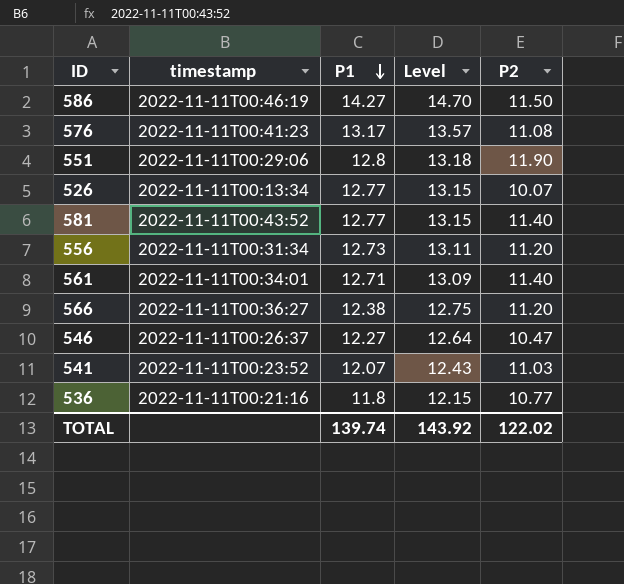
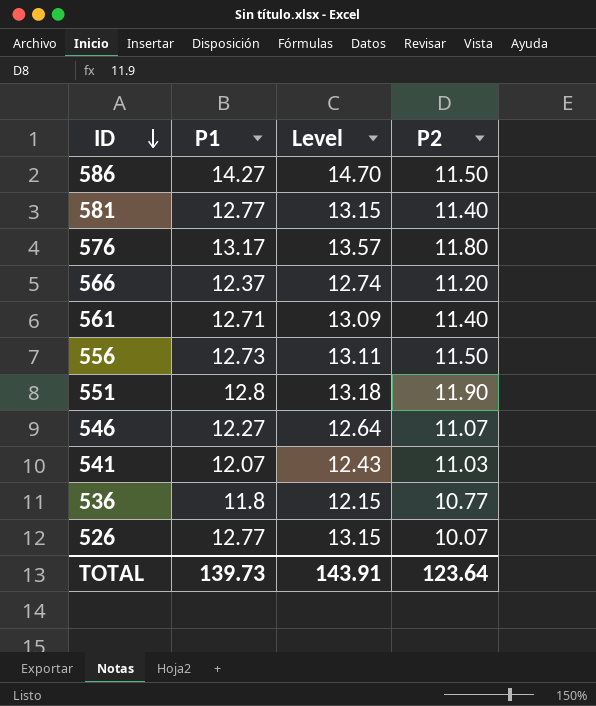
row order: P1 descending -> ID descending
column timestamp | position: 2 -> none
576 | P2: 11.08 -> 11.80
566 | P1: 12.38 -> 12.37
566 | Level: 12.75 -> 12.74
556 | P2: 11.20 -> 11.50
546 | P2: 10.47 -> 11.07
TOTAL | P1: 139.74 -> 139.73
TOTAL | Level: 143.92 -> 143.91
TOTAL | P2: 122.02 -> 123.64

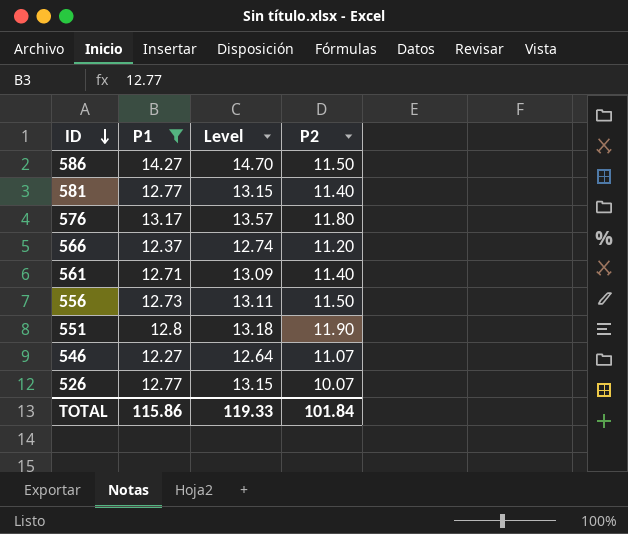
filter: none -> P1 >= 12.27
TOTAL | P1: 139.73 -> 115.86
TOTAL | Level: 143.91 -> 119.33
TOTAL | P2: 123.64 -> 101.84

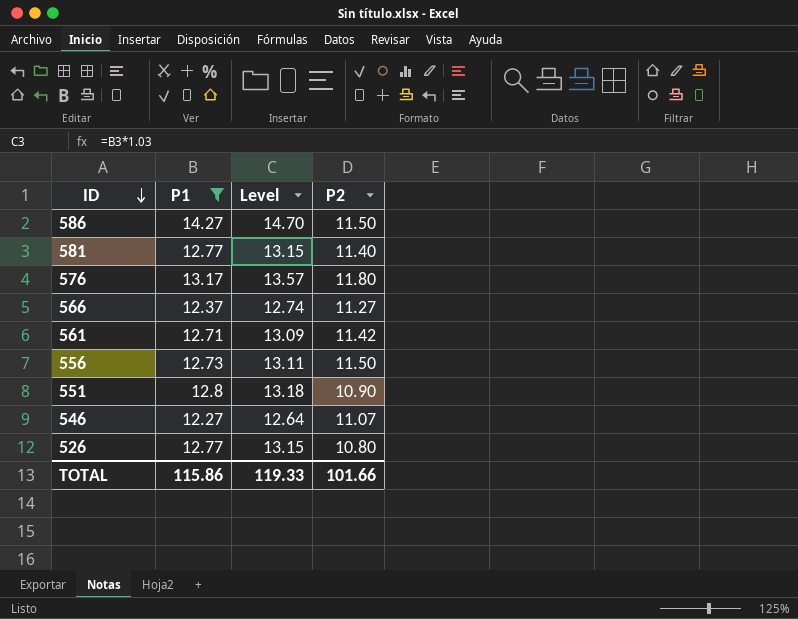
566 | P2: 11.20 -> 11.27
561 | P2: 11.40 -> 11.42
551 | P2: 11.90 -> 10.90
526 | P2: 10.07 -> 10.80
TOTAL | P2: 101.84 -> 101.66

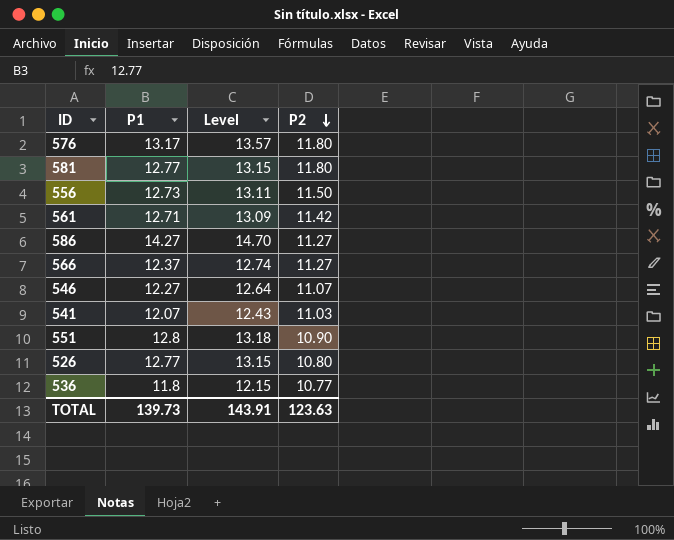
filter: P1 >= 12.27 -> none
row order: ID descending -> P2 descending
581 | P2: 11.40 -> 11.80
586 | P2: 11.50 -> 11.27
TOTAL | P1: 115.86 -> 139.73
TOTAL | Level: 119.33 -> 143.91
TOTAL | P2: 101.66 -> 123.63

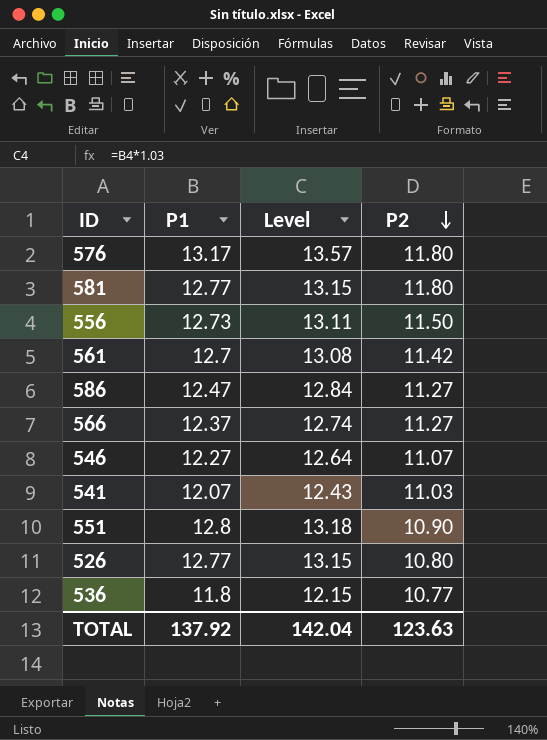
561 | P1: 12.71 -> 12.7
561 | Level: 13.09 -> 13.08
586 | P1: 14.27 -> 12.47
586 | Level: 14.70 -> 12.84
TOTAL | P1: 139.73 -> 137.92
TOTAL | Level: 143.91 -> 142.04

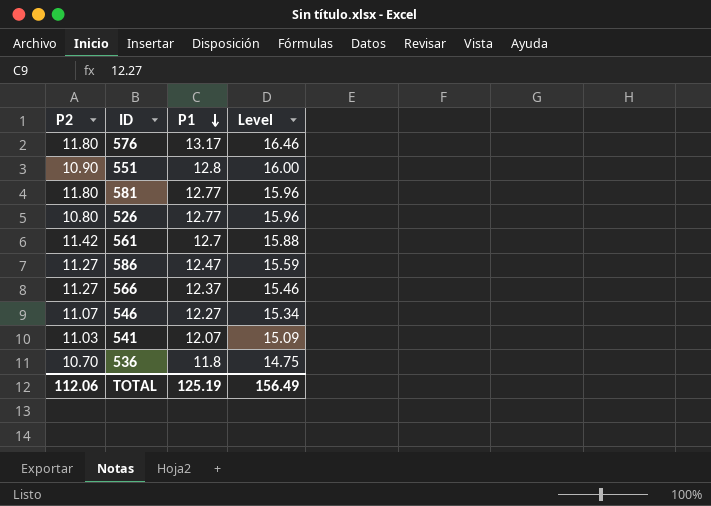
row order: P2 descending -> P1 descending
column P2 | position: 4 -> 1
column Level | formula: [P1] * 1.03 -> [P1] * 1.25
row 556: 12.73 | 13.11 | 11.50 -> none
536 | P2: 10.77 -> 10.70
TOTAL | P2: 123.63 -> 112.06
TOTAL | P1: 137.92 -> 125.19
TOTAL | Level: 142.04 -> 156.49

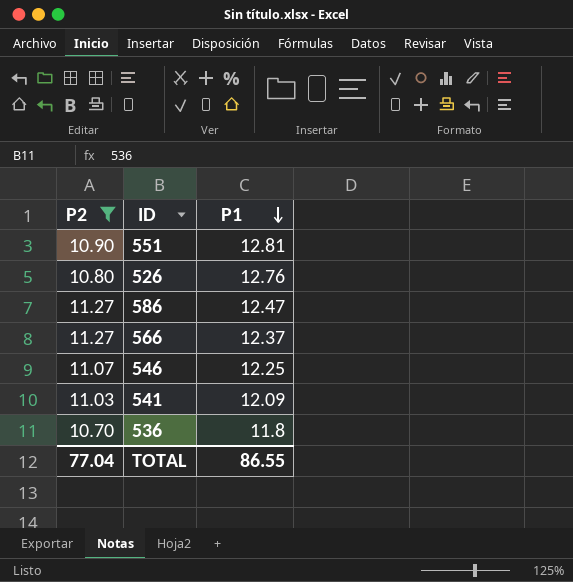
filter: none -> P2 <= 11.27
column Level | formula: [P1] * 1.25 -> none
551 | P1: 12.8 -> 12.81
526 | P1: 12.77 -> 12.76
546 | P1: 12.27 -> 12.25
541 | P1: 12.07 -> 12.09
TOTAL | P2: 112.06 -> 77.04
TOTAL | P1: 125.19 -> 86.55

